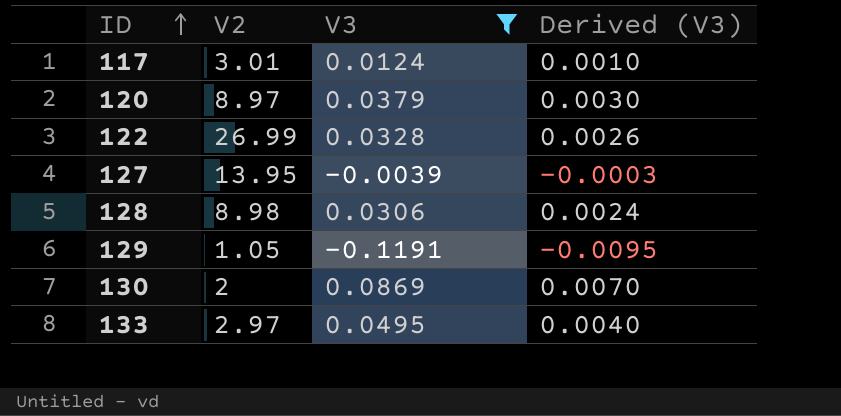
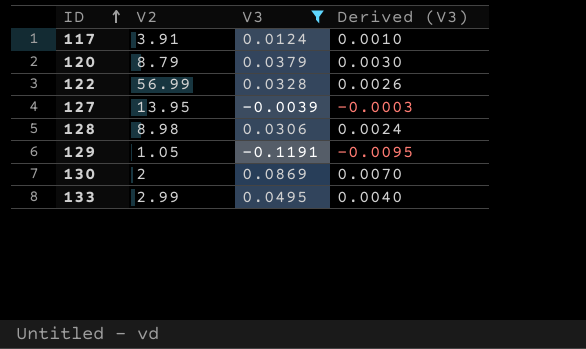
117 | V2: 3.01 -> 3.91
120 | V2: 8.97 -> 8.79
122 | V2: 26.99 -> 56.99
133 | V2: 2.97 -> 2.99

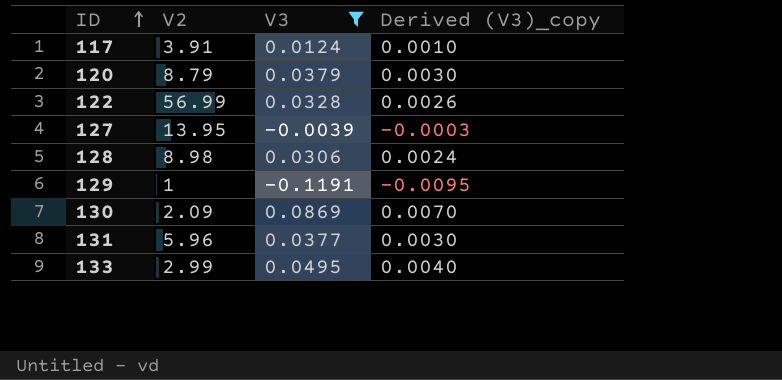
column name: Derived (V3) -> Derived (V3)_copy
129 | V2: 1.05 -> 1
130 | V2: 2 -> 2.09
row 131: none -> 5.96 | 0.0377 | 0.0030

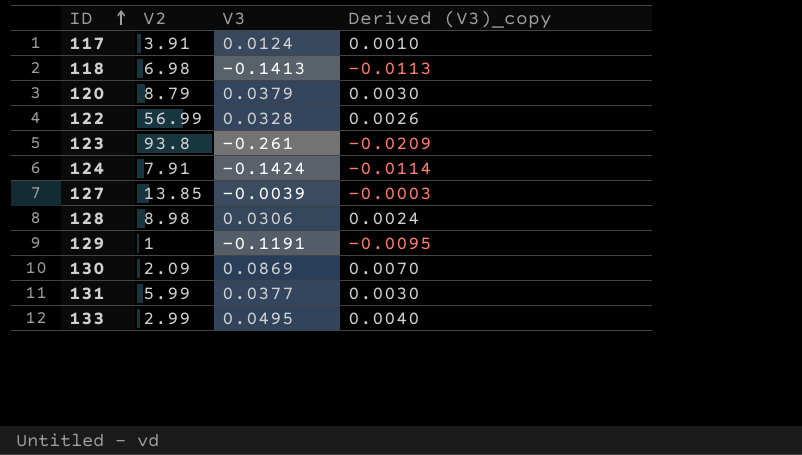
filter: V3 >= -0.1191 -> none
127 | V2: 13.95 -> 13.85
131 | V2: 5.96 -> 5.99

